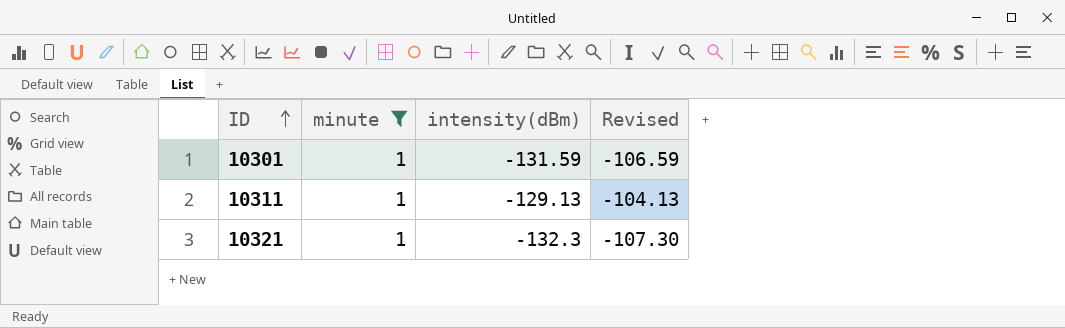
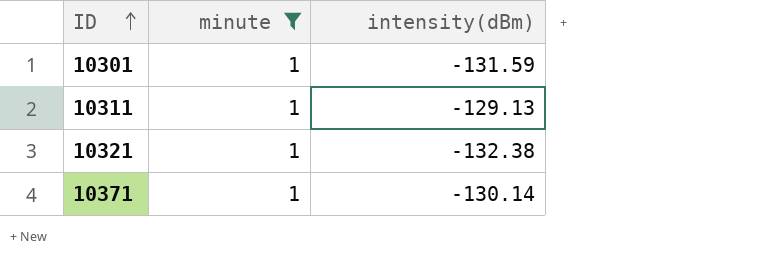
column Revised | formula: [intensity(dBm)] + 25 -> none
10321 | intensity(dBm): -132.3 -> -132.38
row 10371: none -> 1 | -130.14

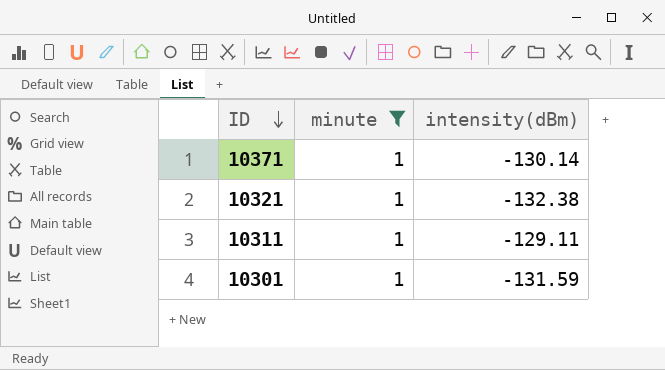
row order: ID ascending -> ID descending
10311 | intensity(dBm): -129.13 -> -129.11

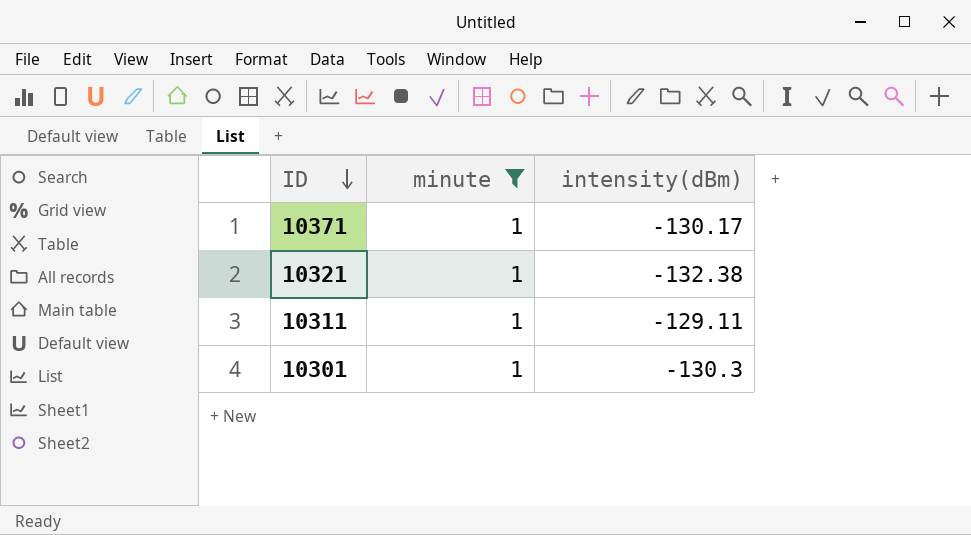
10371 | intensity(dBm): -130.14 -> -130.17
10301 | intensity(dBm): -131.59 -> -130.3

